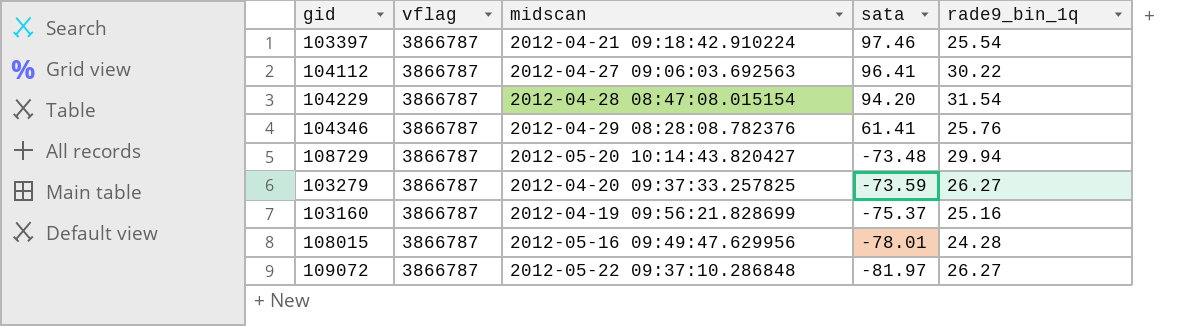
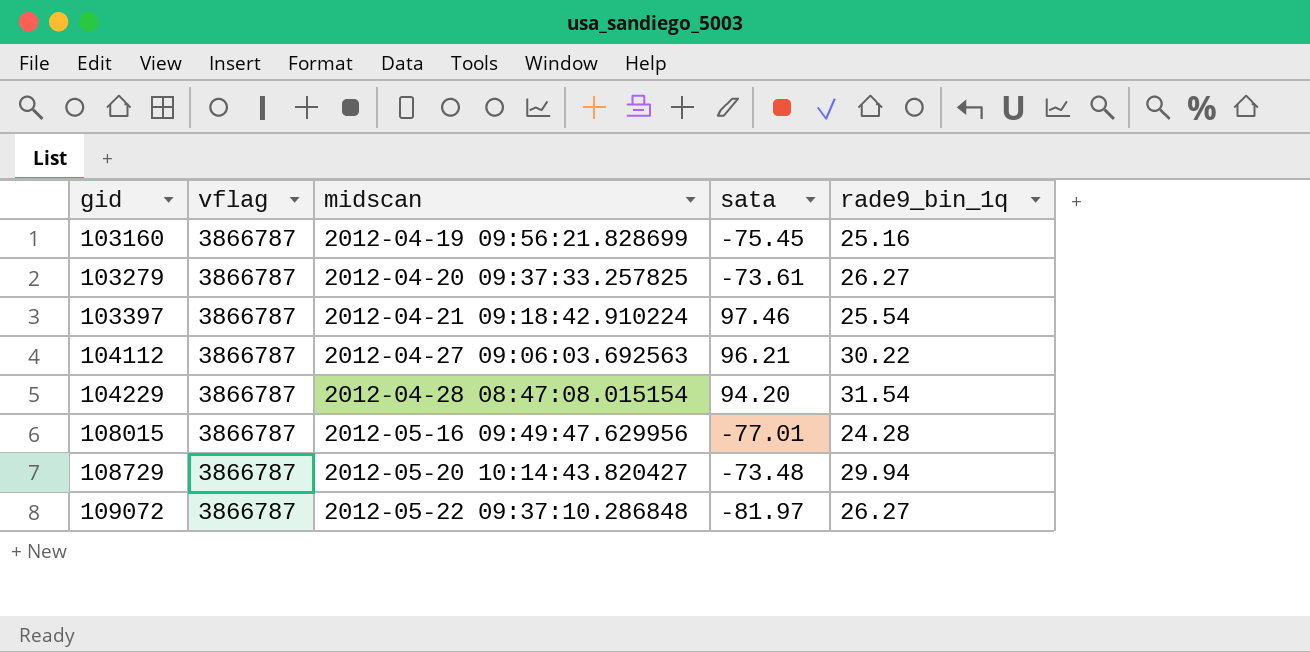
row order: sata descending -> gid ascending
row 104346: 3866787 | 2012-04-29 08:28:08.782376 | 61.41 | 25.76 -> none
103160 | sata: -75.37 -> -75.45
103279 | sata: -73.59 -> -73.61
104112 | sata: 96.41 -> 96.21
108015 | sata: -78.01 -> -77.01

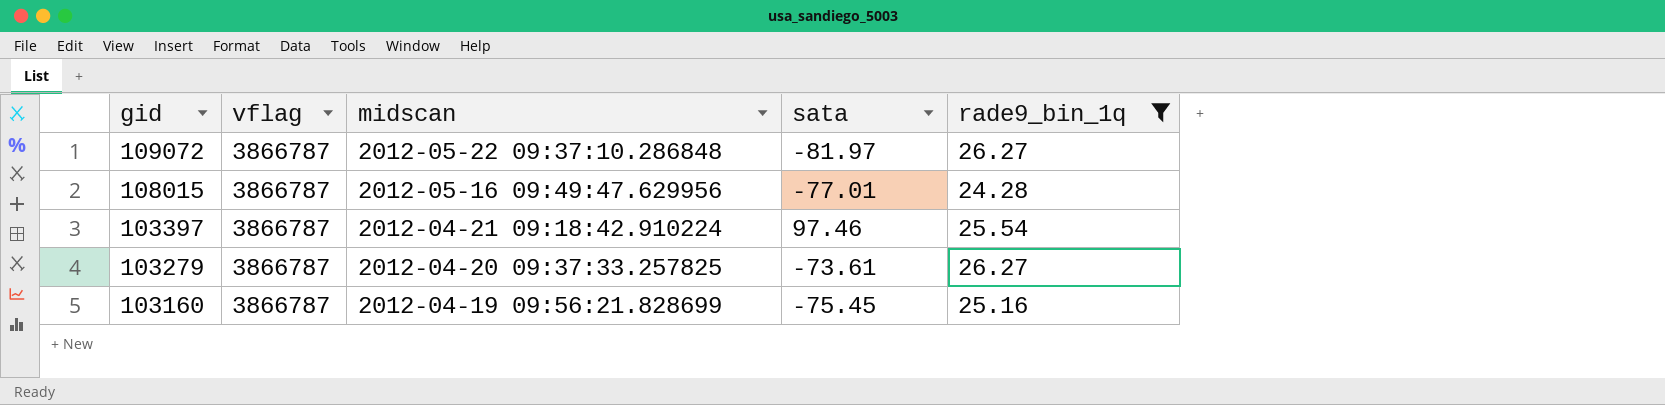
filter: none -> rade9_bin_1q <= 26.27
row order: gid ascending -> gid descending

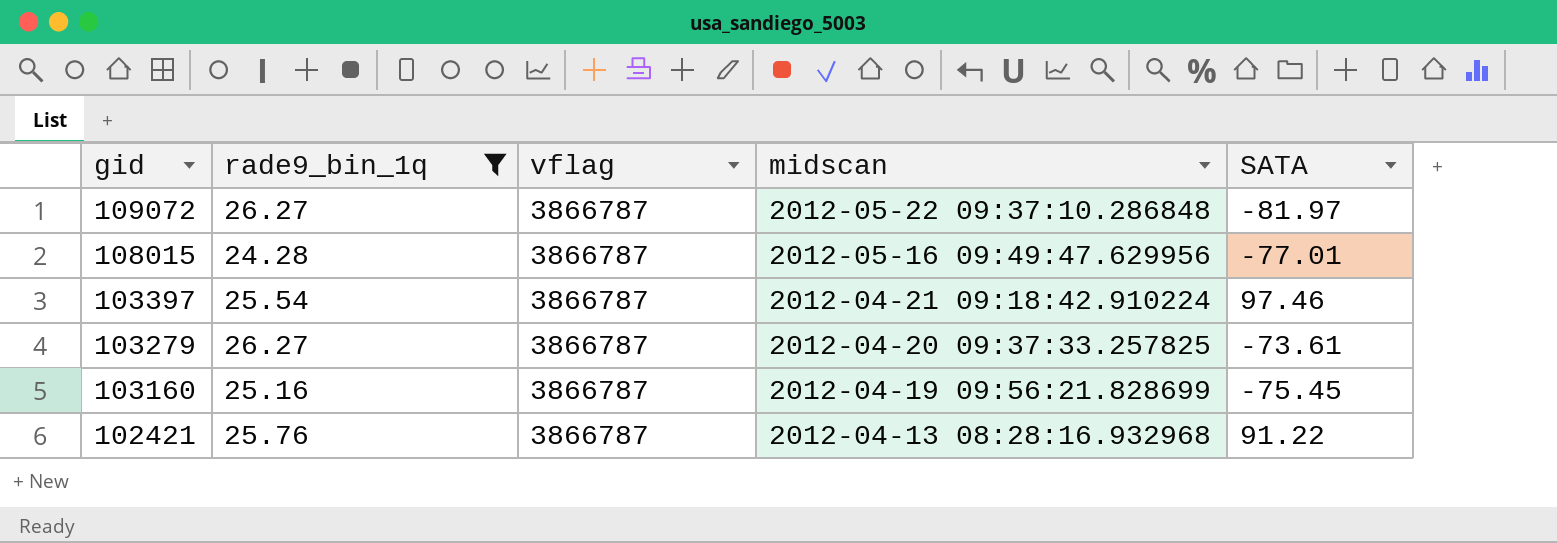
column rade9_bin_1q | position: 5 -> 2
column name: sata -> SATA
row 102421: none -> 25.76 | 3866787 | 2012-04-13 08:28:16.932968 | 91.22

